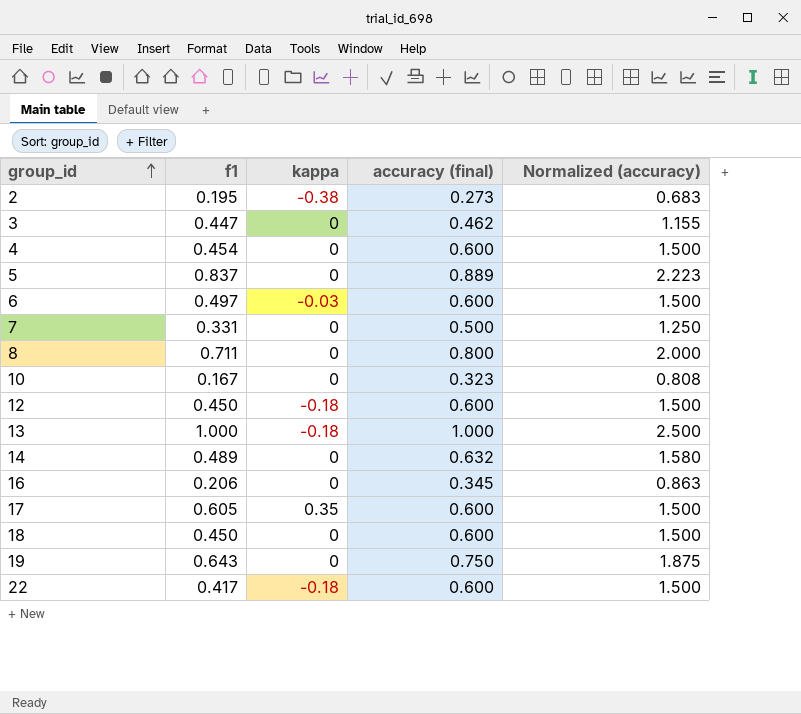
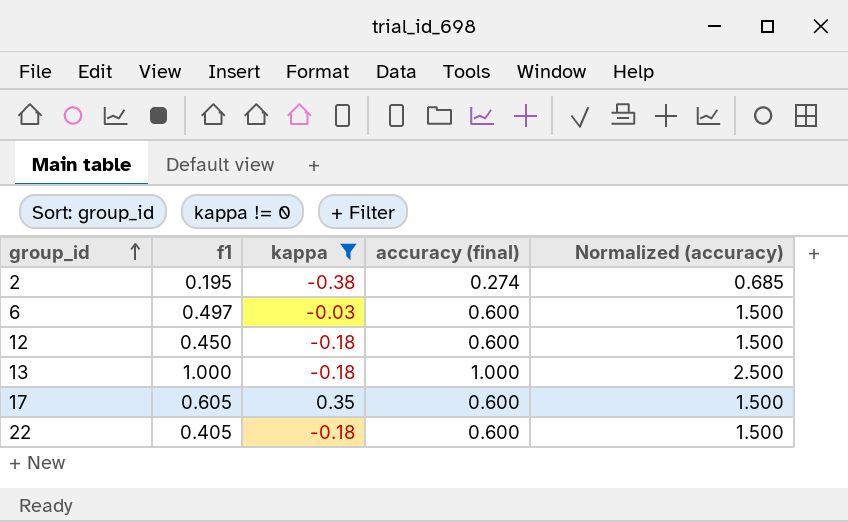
filter: none -> kappa != 0
2 | accuracy (final): 0.273 -> 0.274
2 | Normalized (accuracy): 0.683 -> 0.685
22 | f1: 0.417 -> 0.405

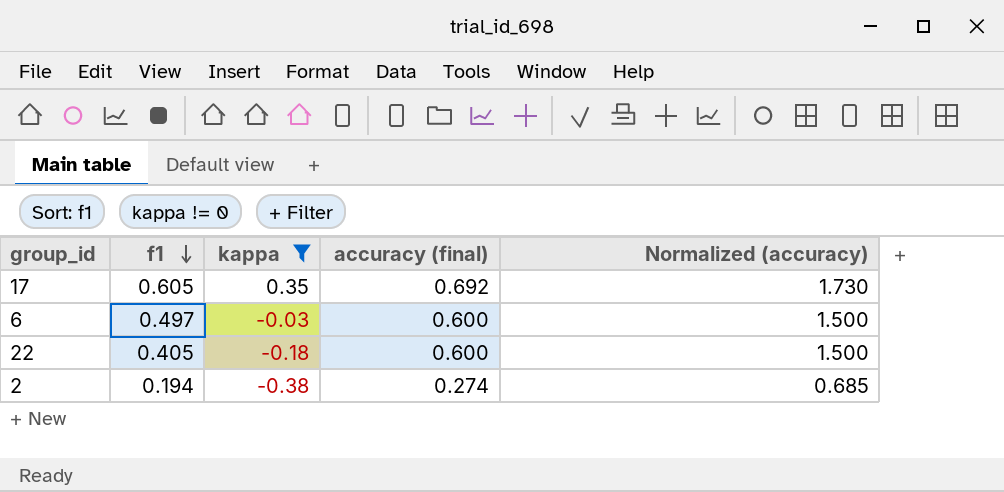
row order: group_id ascending -> f1 descending
row 12: 0.450 | -0.18 | 0.600 | 1.500 -> none
row 13: 1.000 | -0.18 | 1.000 | 2.500 -> none
17 | accuracy (final): 0.600 -> 0.692
17 | Normalized (accuracy): 1.500 -> 1.730
2 | f1: 0.195 -> 0.194

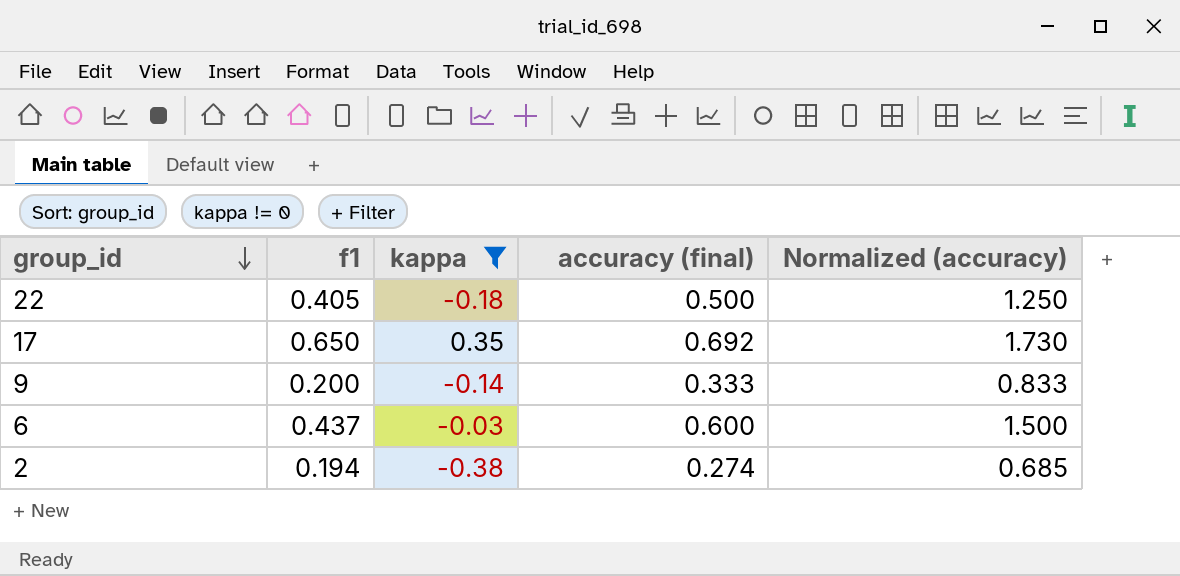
row order: f1 descending -> group_id descending
22 | accuracy (final): 0.600 -> 0.500
22 | Normalized (accuracy): 1.500 -> 1.250
17 | f1: 0.605 -> 0.650
row 9: none -> 0.200 | -0.14 | 0.333 | 0.833
6 | f1: 0.497 -> 0.437

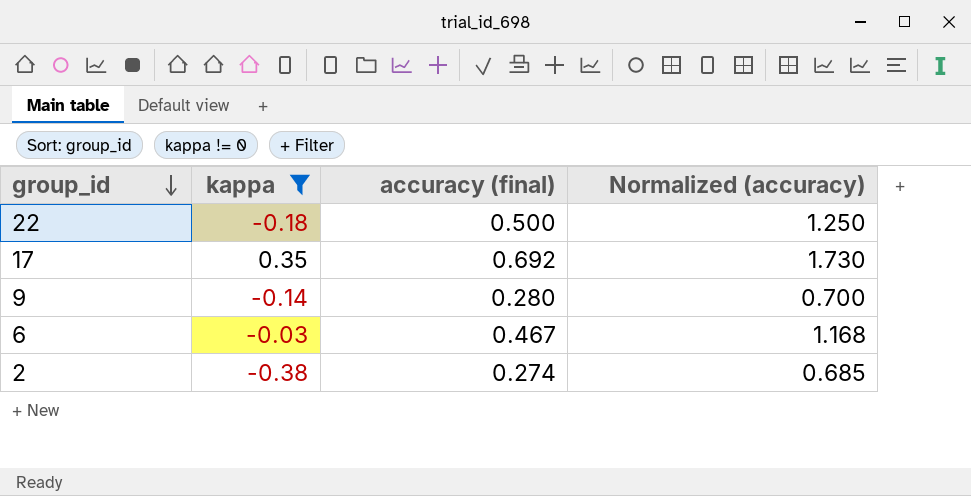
column f1 | position: 2 -> none
9 | accuracy (final): 0.333 -> 0.280
9 | Normalized (accuracy): 0.833 -> 0.700
6 | accuracy (final): 0.600 -> 0.467
6 | Normalized (accuracy): 1.500 -> 1.168

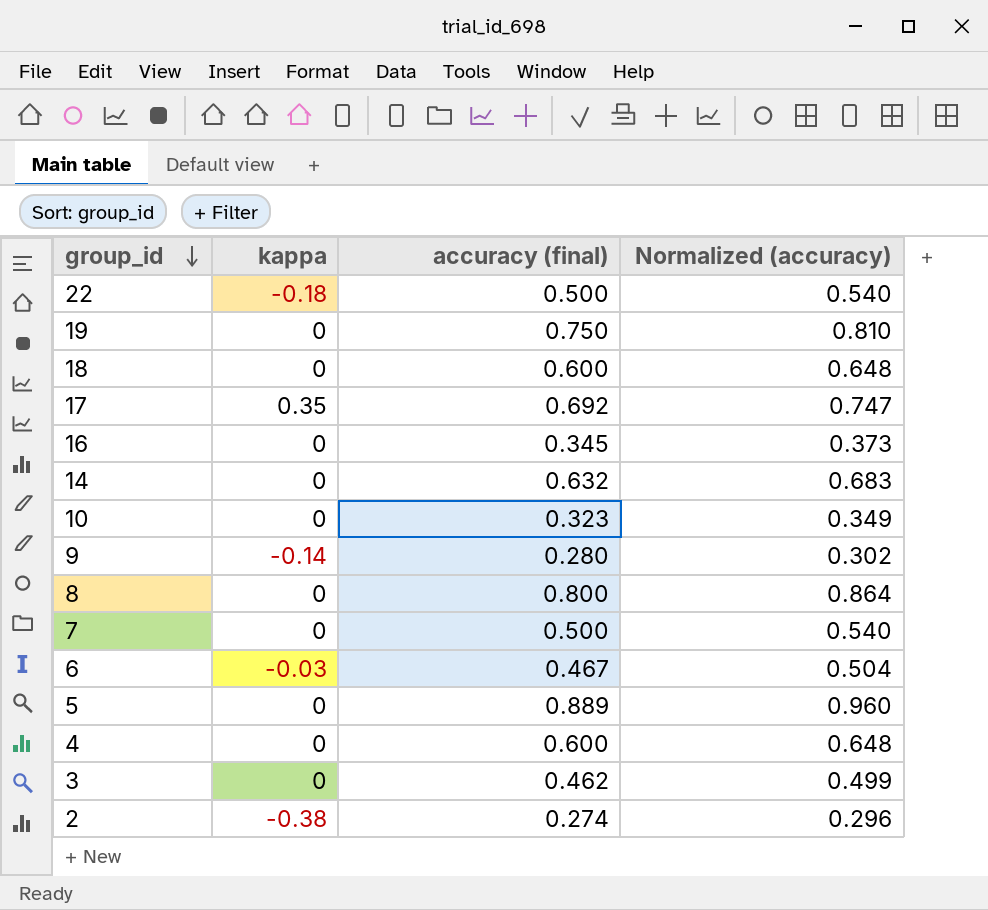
filter: kappa != 0 -> none
column Normalized (accuracy) | formula: [accuracy (final)] * 2.5 -> [accuracy (final)] * 1.08

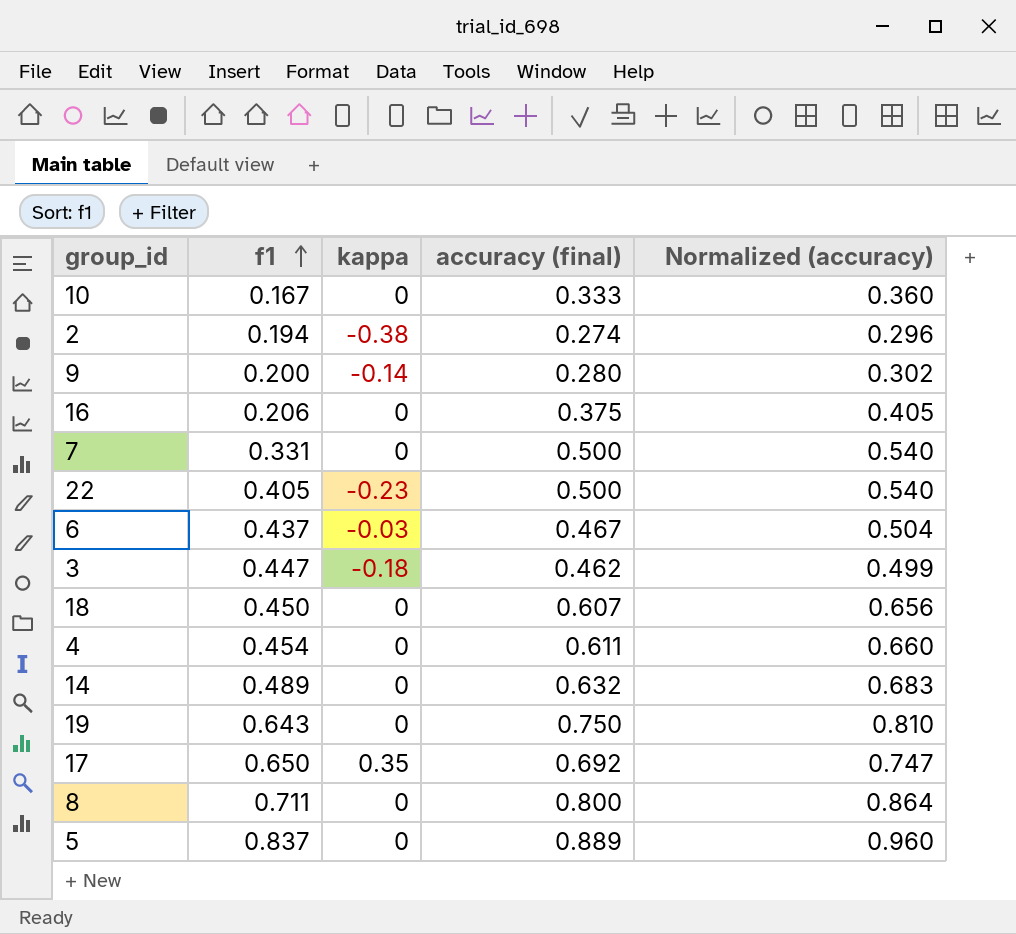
row order: group_id descending -> f1 ascending
column f1 | position: none -> 2
10 | accuracy (final): 0.323 -> 0.333
10 | Normalized (accuracy): 0.349 -> 0.360
16 | accuracy (final): 0.345 -> 0.375
16 | Normalized (accuracy): 0.373 -> 0.405
22 | kappa: -0.18 -> -0.23
3 | kappa: 0 -> -0.18
18 | accuracy (final): 0.600 -> 0.607
18 | Normalized (accuracy): 0.648 -> 0.656
4 | accuracy (final): 0.600 -> 0.611
4 | Normalized (accuracy): 0.648 -> 0.660

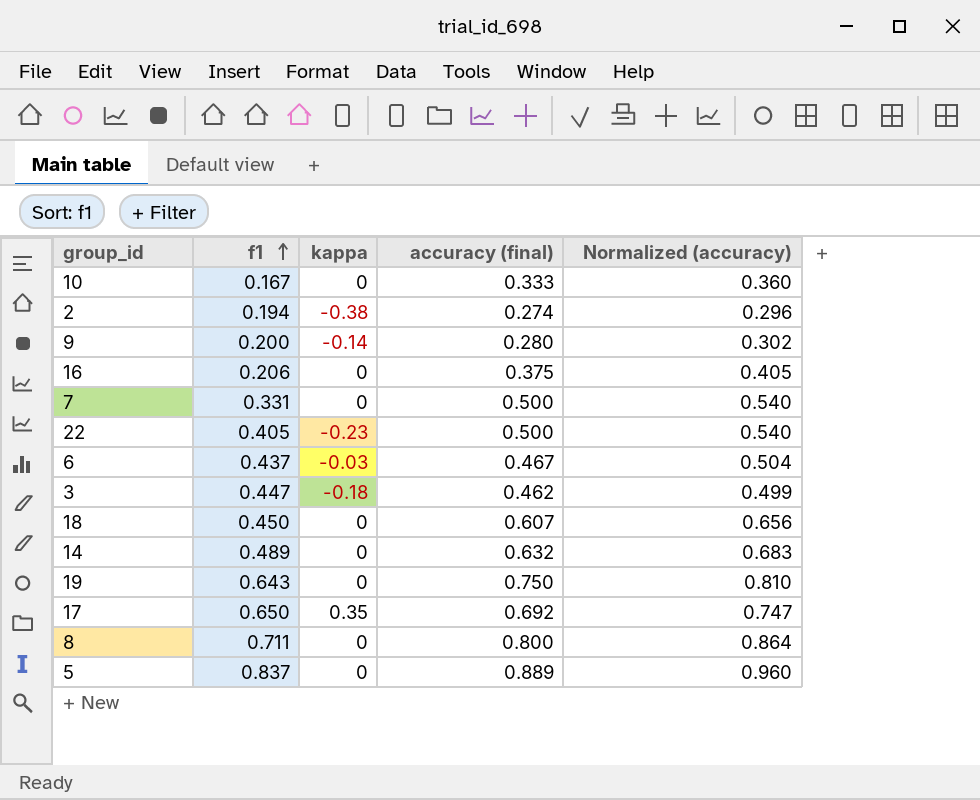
row 4: 0.454 | 0 | 0.611 | 0.660 -> none

